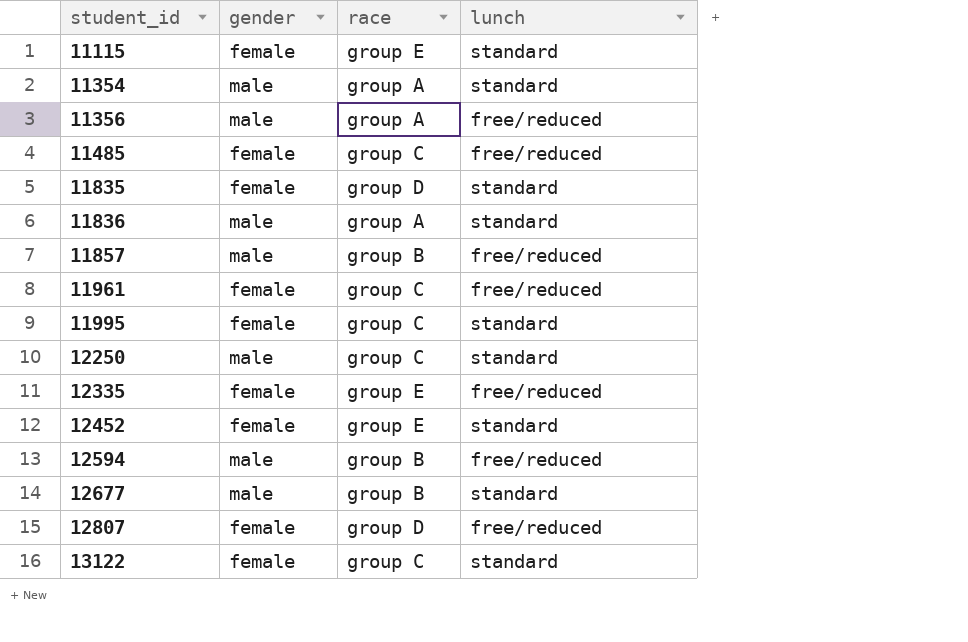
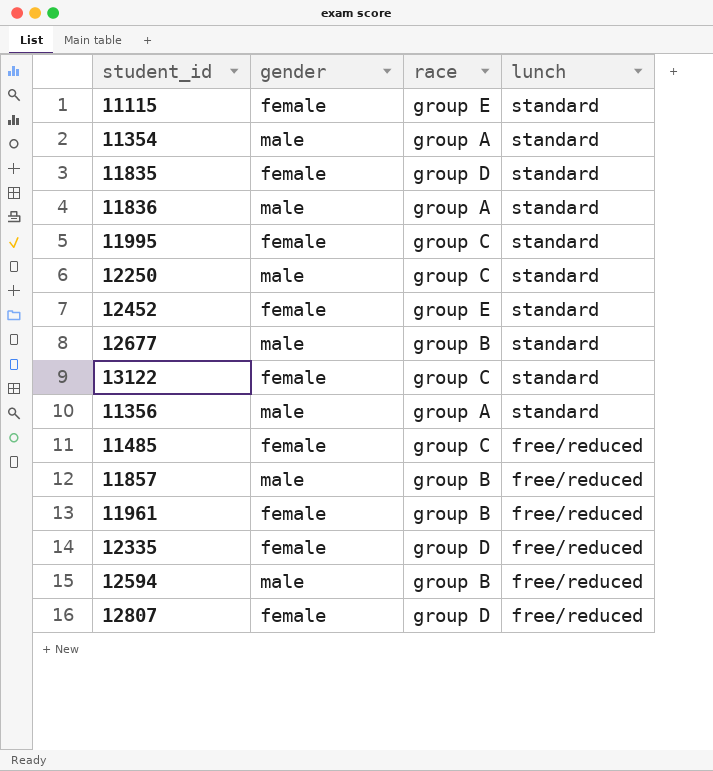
row order: student_id ascending -> lunch descending
11356 | lunch: free/reduced -> standard
11961 | race: group C -> group B
12335 | race: group E -> group D

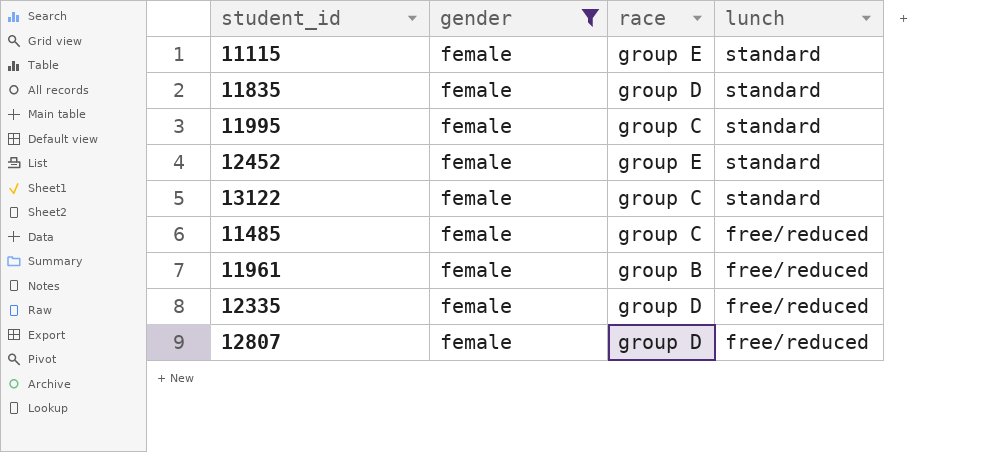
filter: none -> gender = female

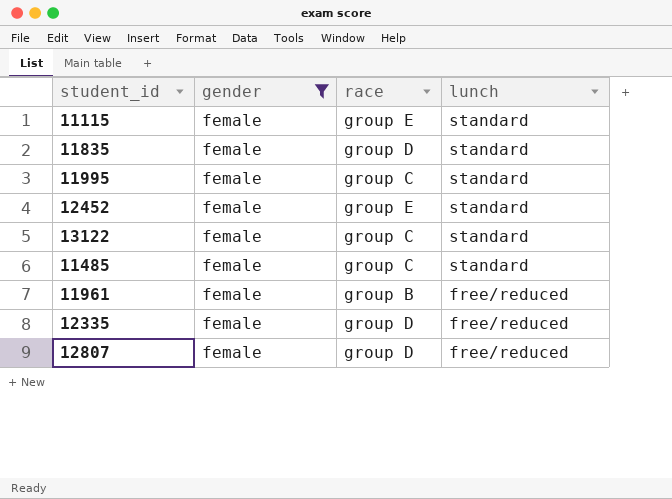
11485 | lunch: free/reduced -> standard

